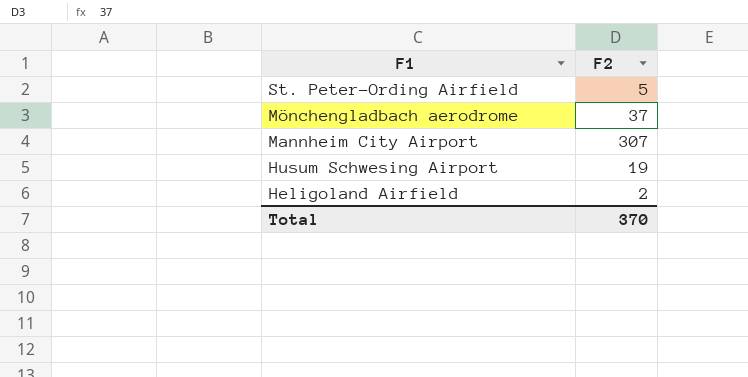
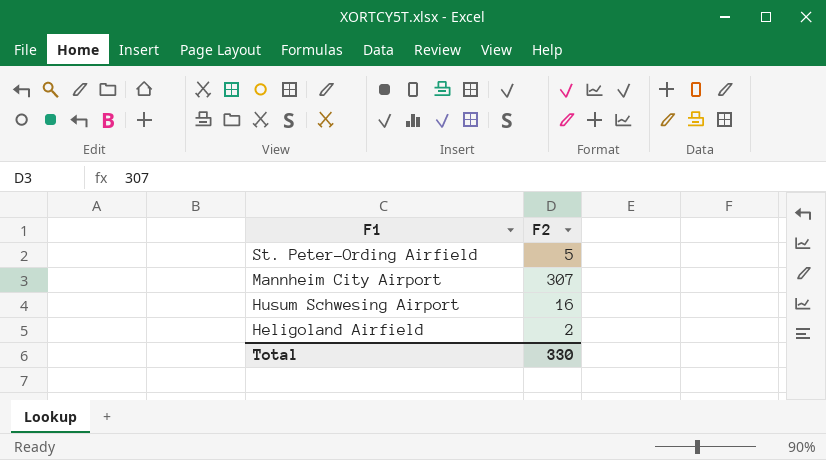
row Mönchengladbach aerodrome: 37 -> none
Husum Schwesing Airport | F2: 19 -> 16
Total | F2: 370 -> 330

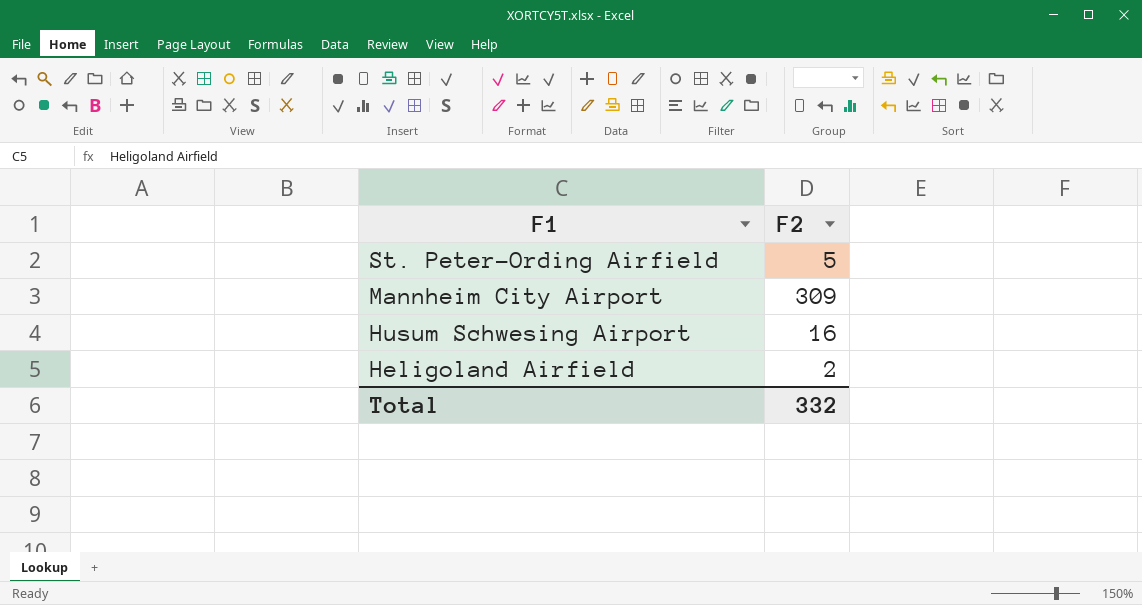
Mannheim City Airport | F2: 307 -> 309
Total | F2: 330 -> 332

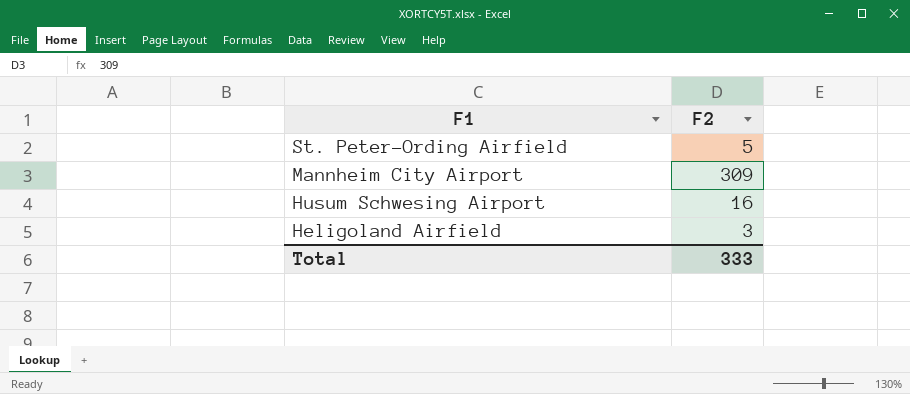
Heligoland Airfield | F2: 2 -> 3
Total | F2: 332 -> 333

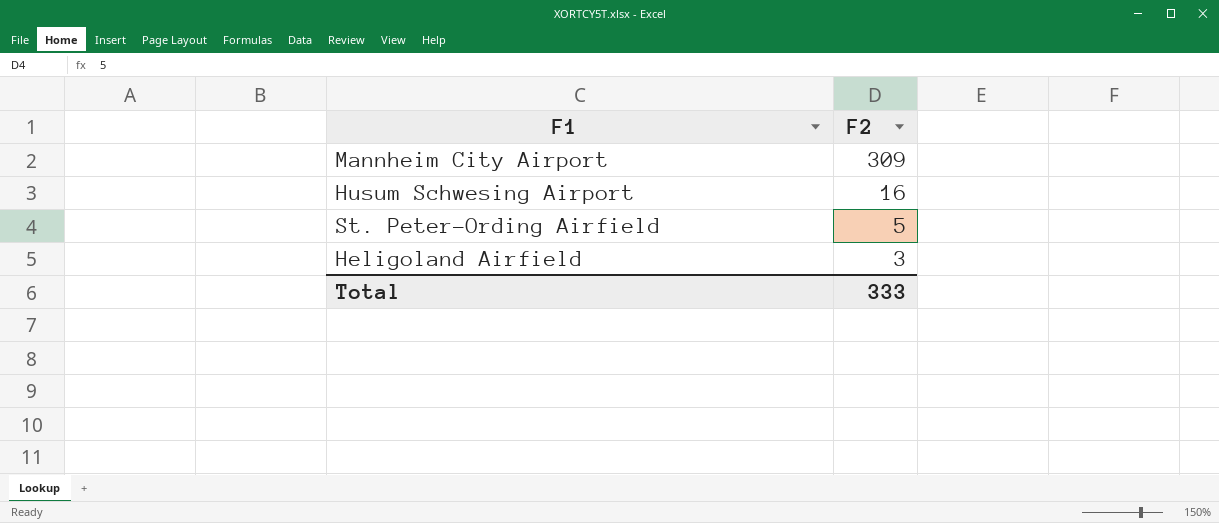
row order: F1 descending -> F2 descending

